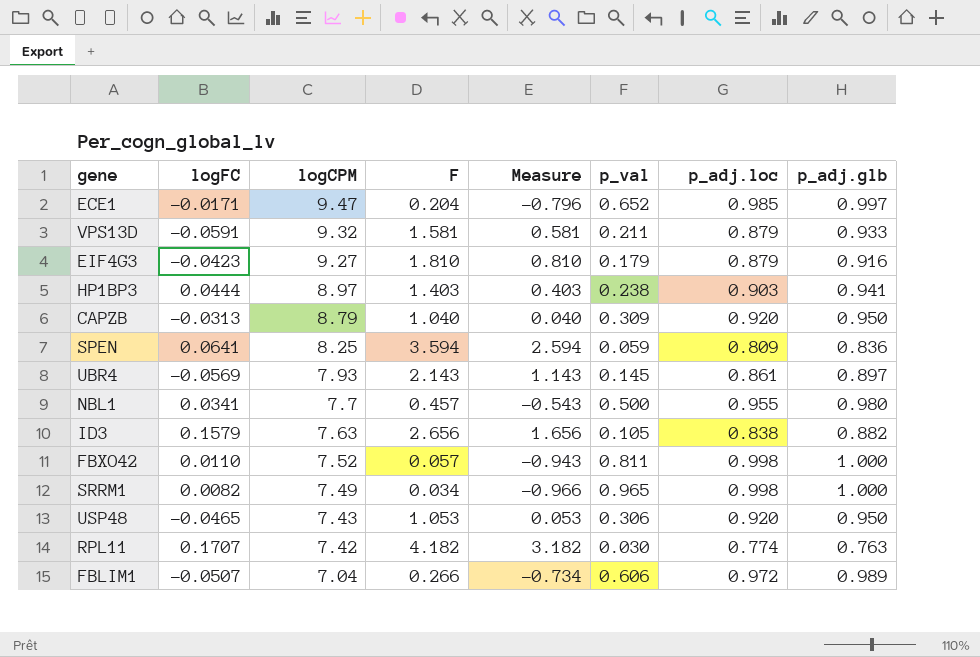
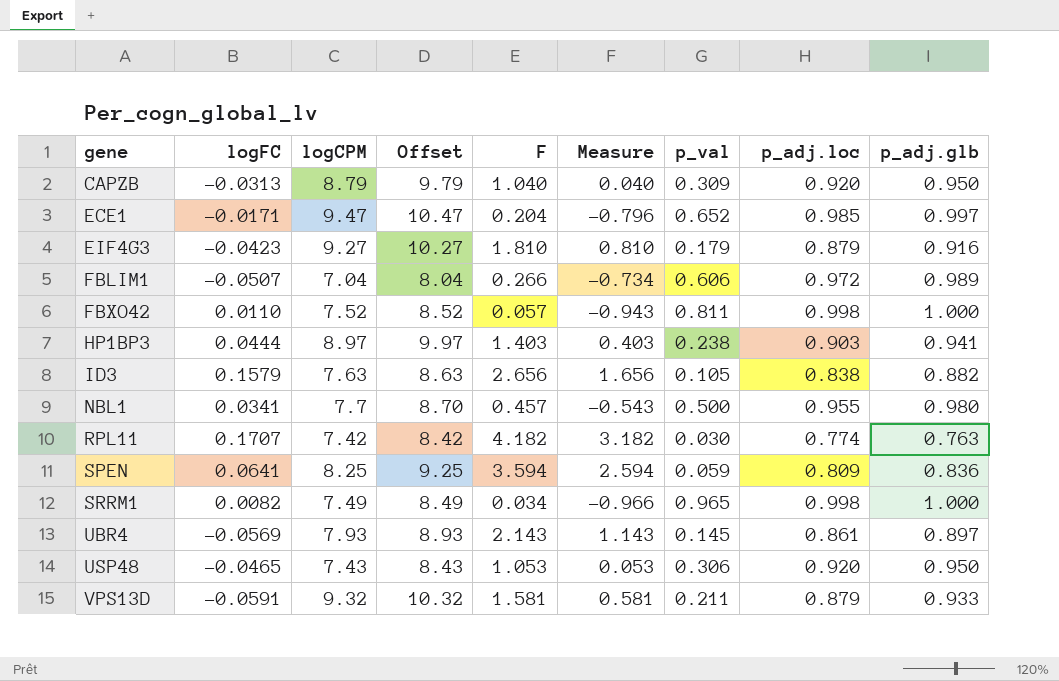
row order: logCPM descending -> gene ascending
column Offset | formula: none -> [logCPM] + 1

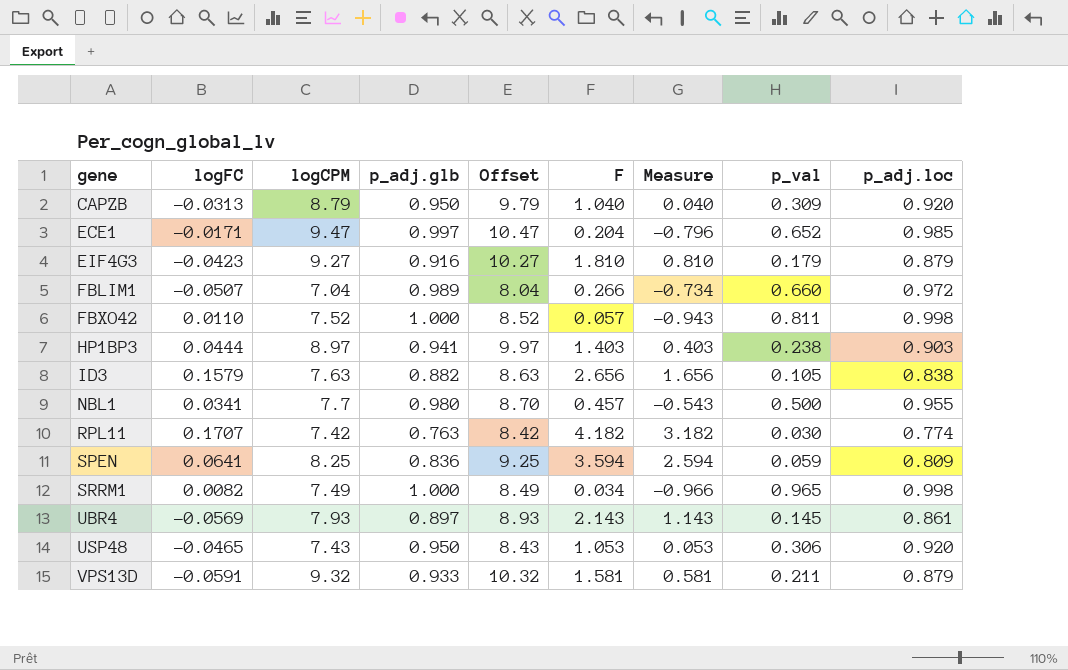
column p_adj.glb | position: 9 -> 4
FBLIM1 | p_val: 0.606 -> 0.660

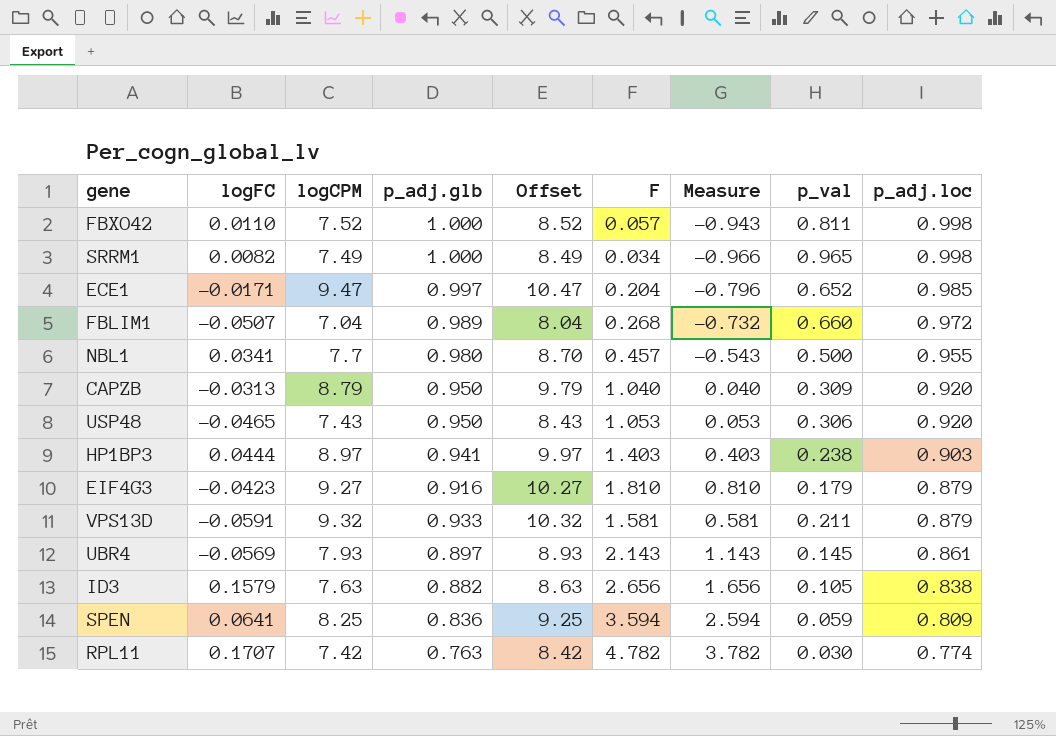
row order: gene ascending -> p_adj.loc descending
FBLIM1 | F: 0.266 -> 0.268
FBLIM1 | Measure: -0.734 -> -0.732
RPL11 | F: 4.182 -> 4.782
RPL11 | Measure: 3.182 -> 3.782

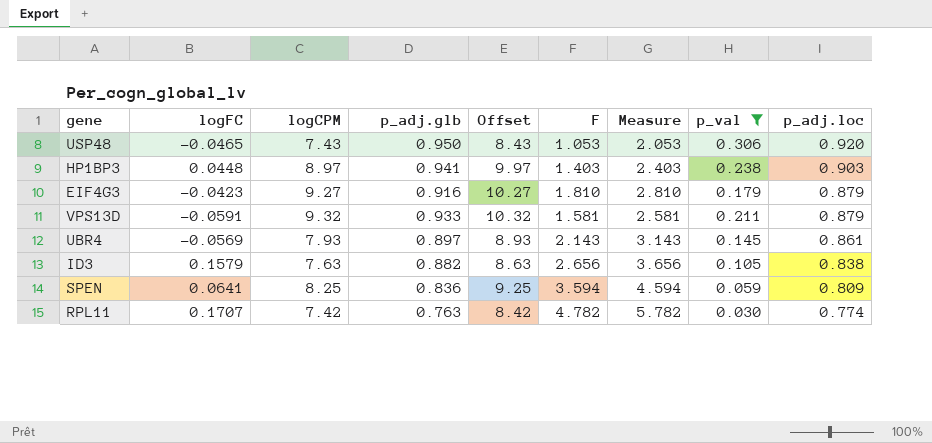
filter: none -> p_val <= 0.306
column Measure | formula: [F] - 1 -> [F] + 1
HP1BP3 | logFC: 0.0444 -> 0.0448

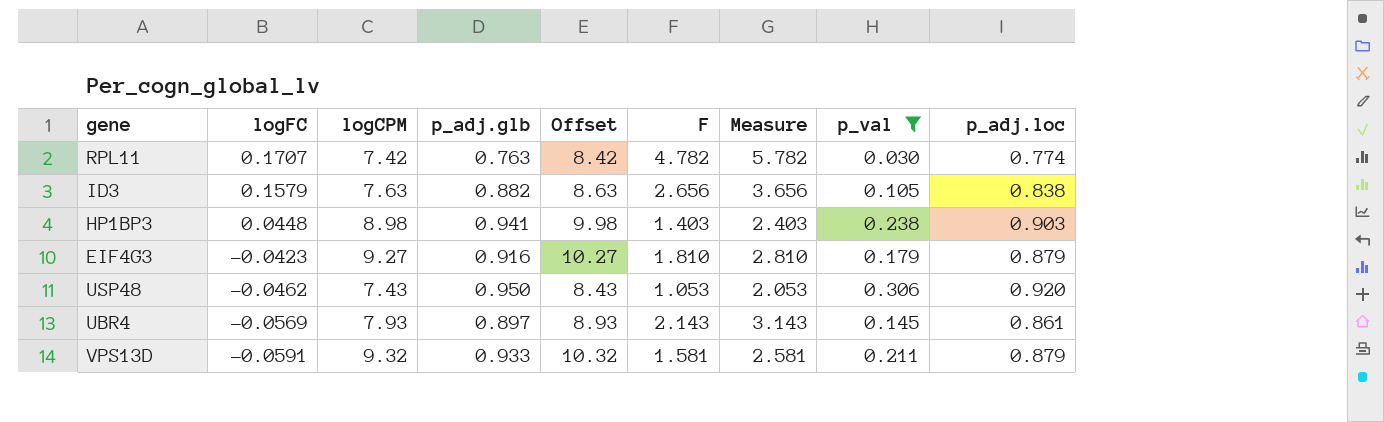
row order: p_adj.loc descending -> logFC descending
row SPEN: 0.0641 | 8.25 | 0.836 | 9.25 | 3.594 | 4.594 | 0.059 | 0.809 -> none
HP1BP3 | logCPM: 8.97 -> 8.98
HP1BP3 | Offset: 9.97 -> 9.98
USP48 | logFC: -0.0465 -> -0.0462

